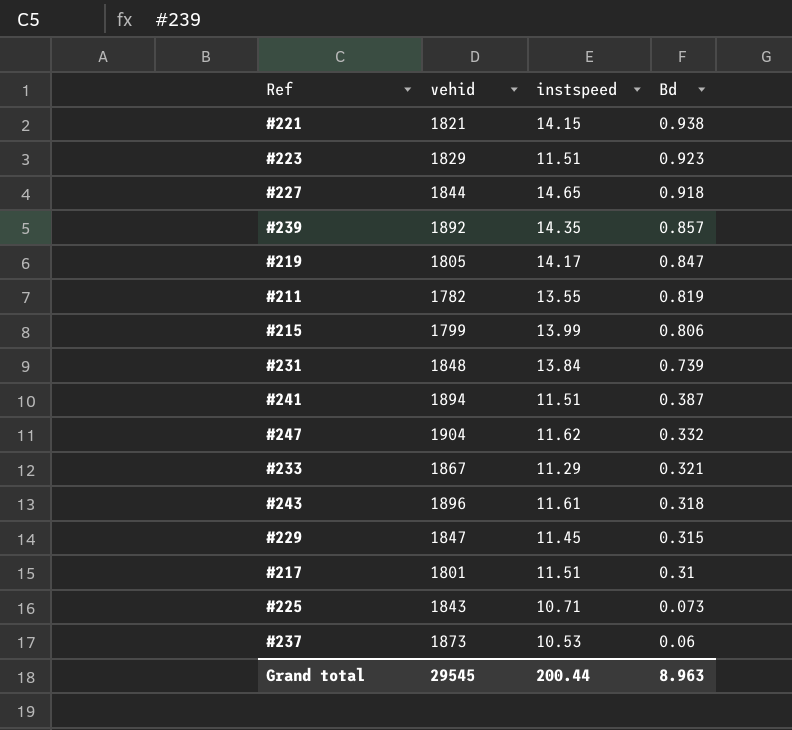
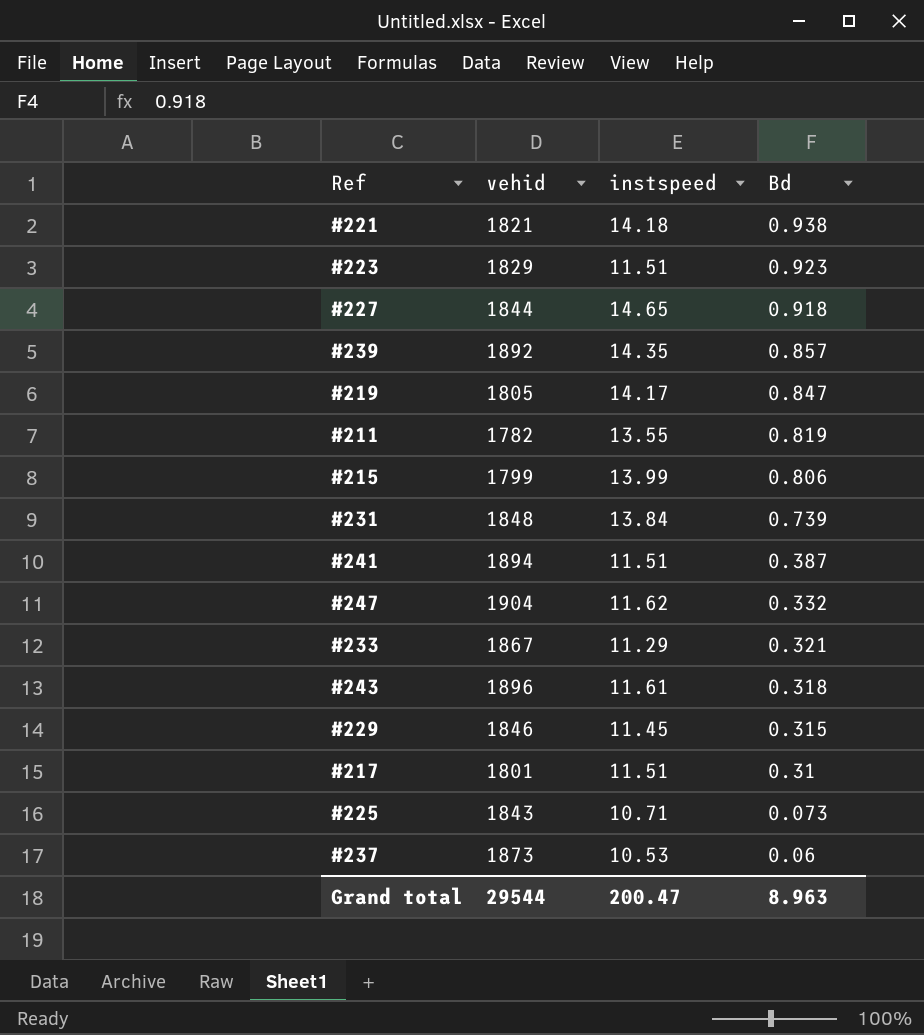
#221 | instspeed: 14.15 -> 14.18
#229 | vehid: 1847 -> 1846
Grand total | vehid: 29545 -> 29544
Grand total | instspeed: 200.44 -> 200.47

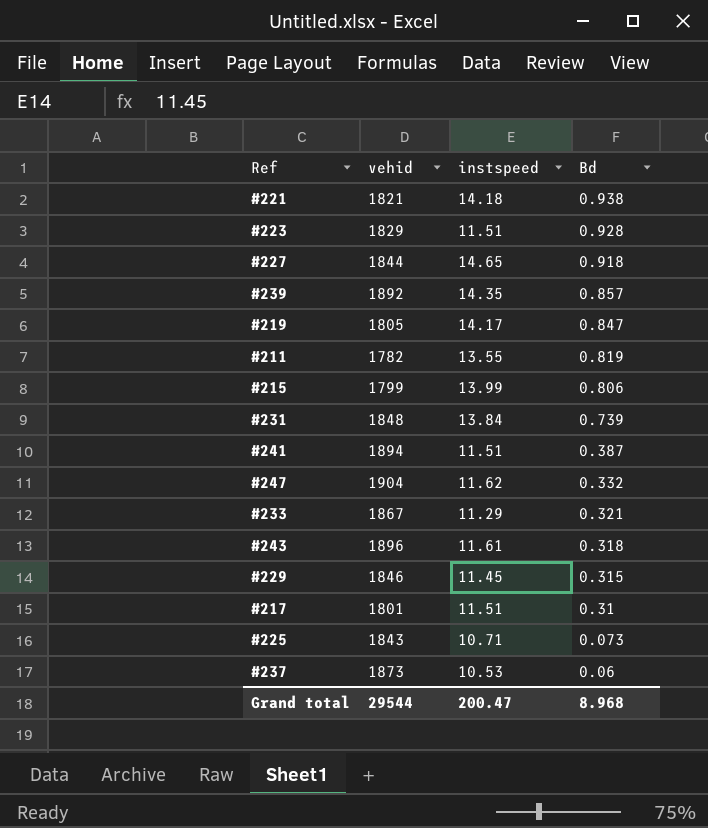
#223 | Bd: 0.923 -> 0.928
Grand total | Bd: 8.963 -> 8.968

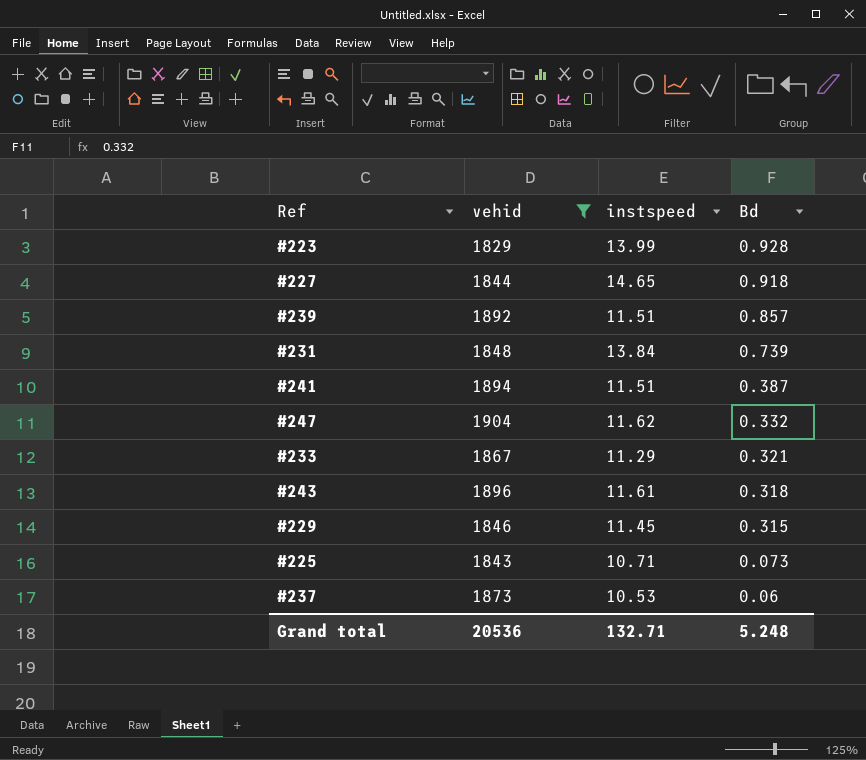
filter: none -> vehid >= 1829
#223 | instspeed: 11.51 -> 13.99
#239 | instspeed: 14.35 -> 11.51
Grand total | vehid: 29544 -> 20536
Grand total | instspeed: 200.47 -> 132.71
Grand total | Bd: 8.968 -> 5.248

